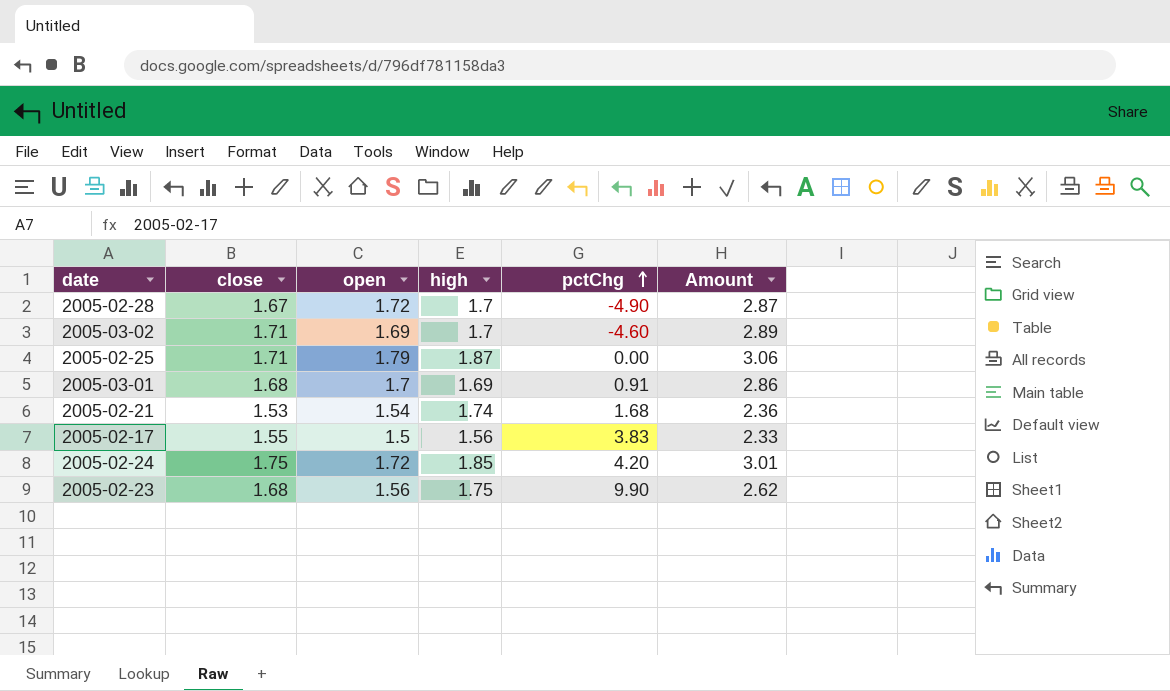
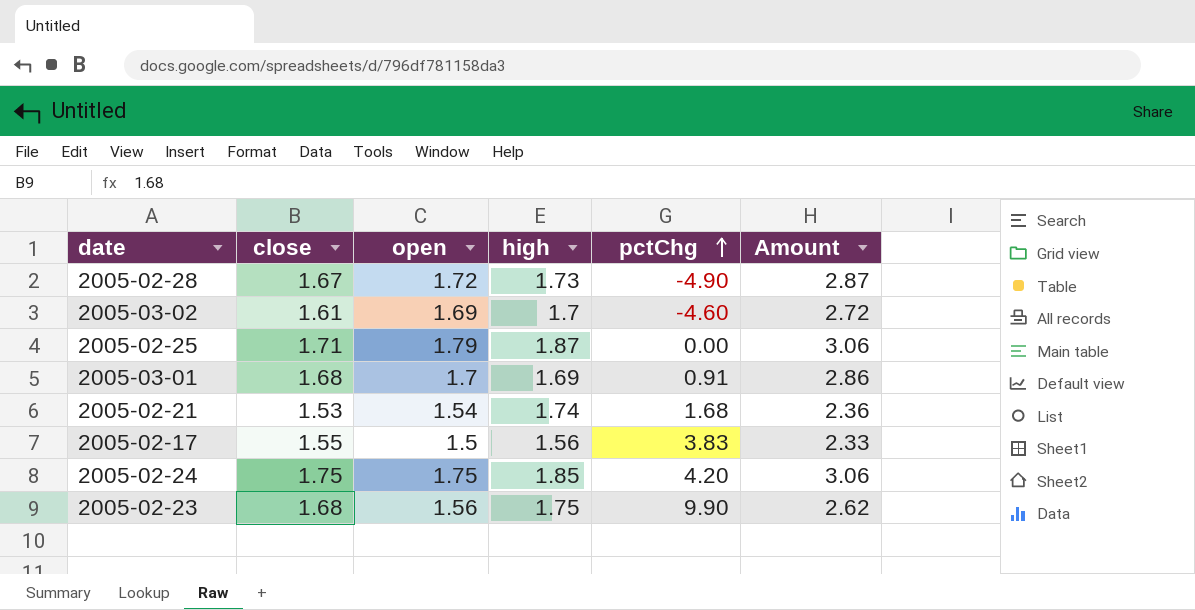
2005-02-28 | high: 1.7 -> 1.73
2005-03-02 | close: 1.71 -> 1.61
2005-03-02 | Amount: 2.89 -> 2.72
2005-02-24 | open: 1.72 -> 1.75
2005-02-24 | Amount: 3.01 -> 3.06

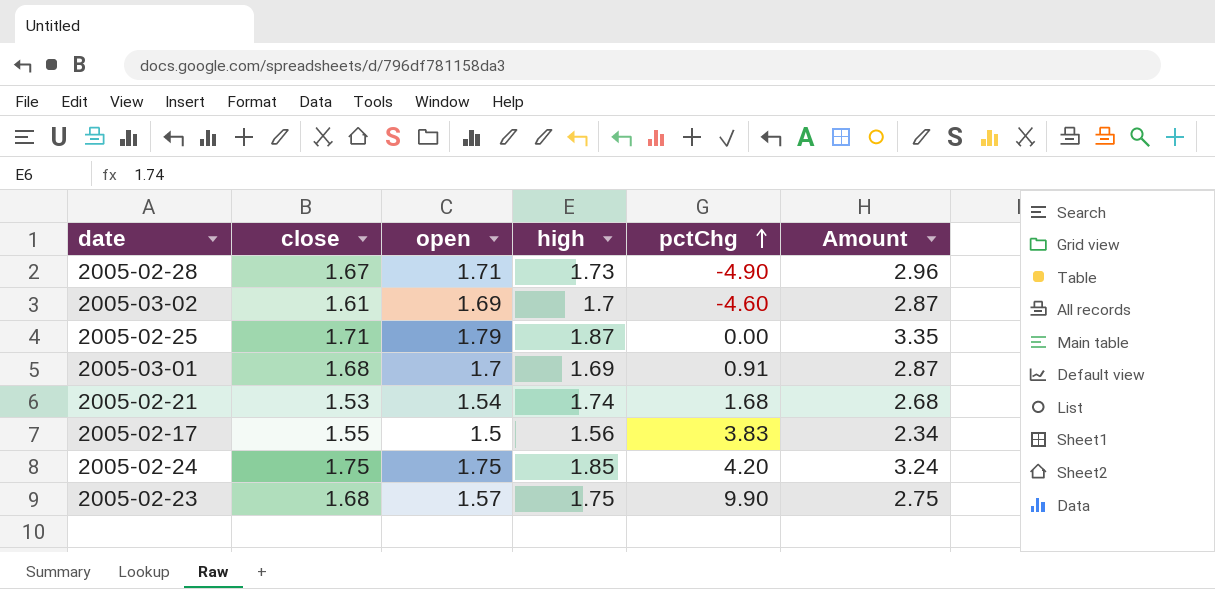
column Amount | formula: [close] * [open] -> [open] * [high]
2005-02-28 | open: 1.72 -> 1.71
2005-02-23 | open: 1.56 -> 1.57

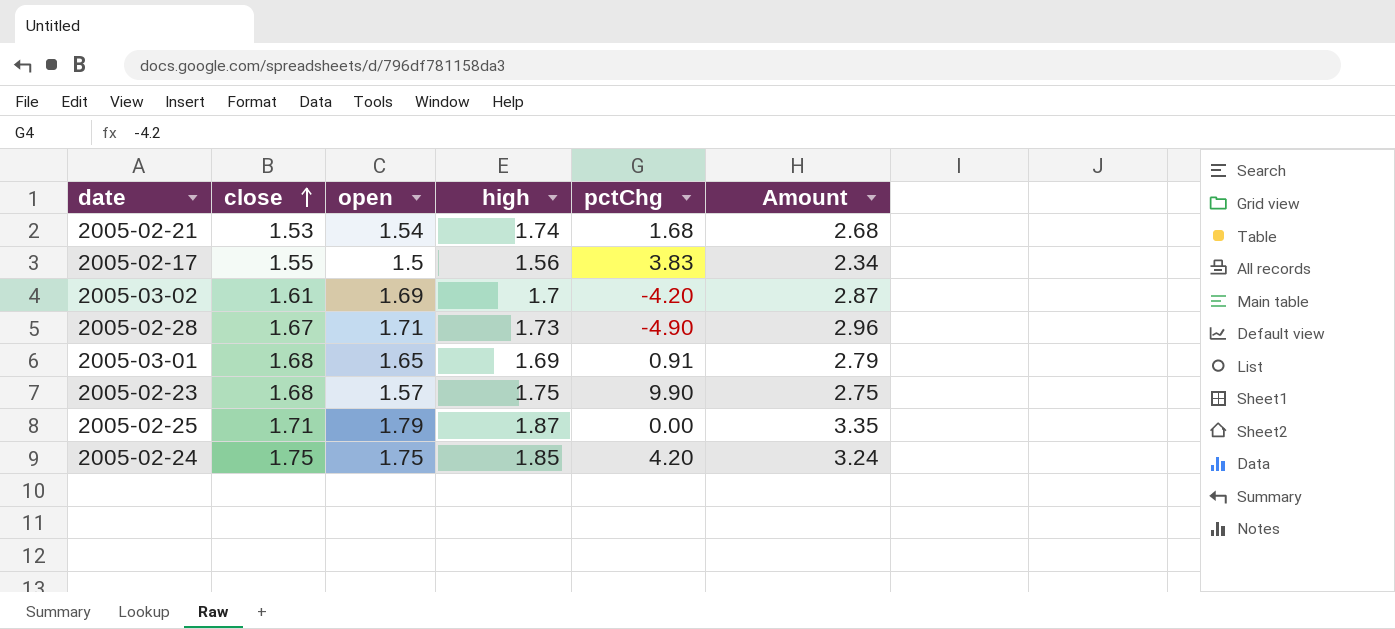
row order: pctChg ascending -> close ascending
2005-03-02 | pctChg: -4.60 -> -4.20
2005-03-01 | open: 1.7 -> 1.65
2005-03-01 | Amount: 2.87 -> 2.79

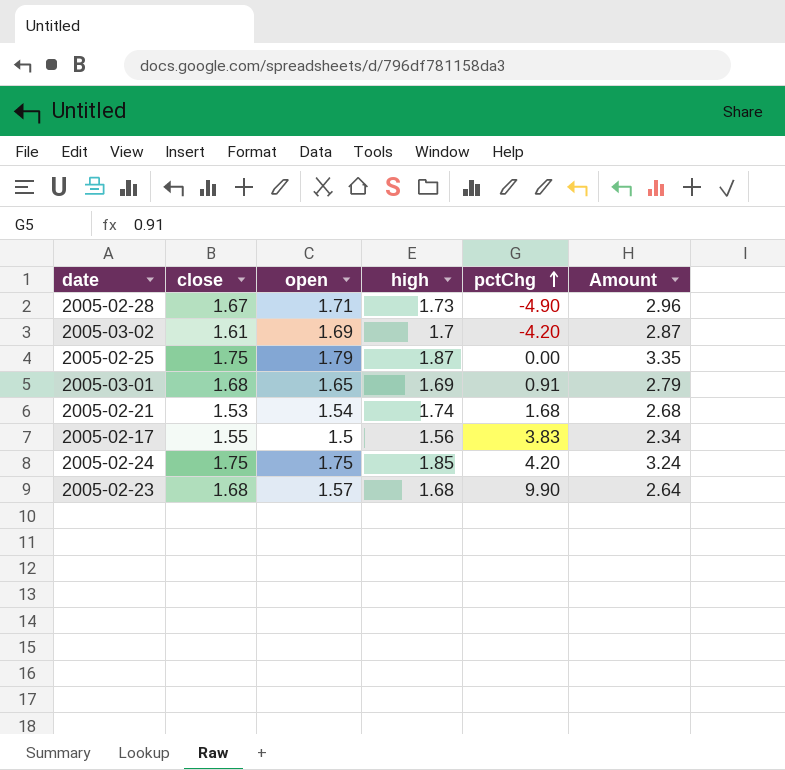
row order: close ascending -> pctChg ascending
2005-02-25 | close: 1.71 -> 1.75
2005-02-23 | high: 1.75 -> 1.68
2005-02-23 | Amount: 2.75 -> 2.64

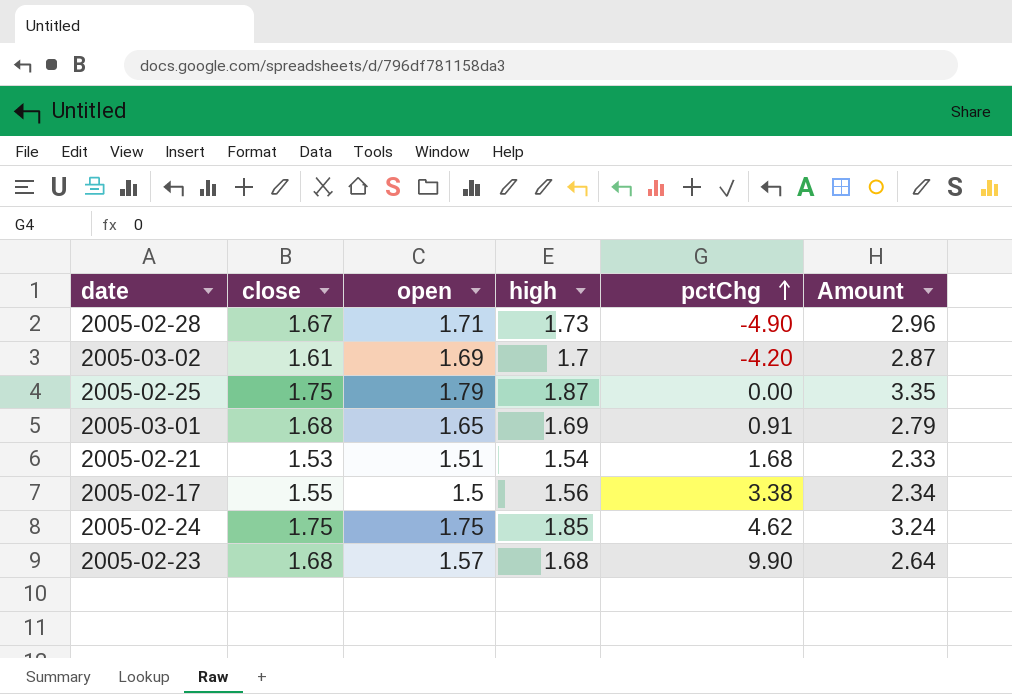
2005-02-21 | open: 1.54 -> 1.51
2005-02-21 | high: 1.74 -> 1.54
2005-02-21 | Amount: 2.68 -> 2.33
2005-02-17 | pctChg: 3.83 -> 3.38
2005-02-24 | pctChg: 4.20 -> 4.62

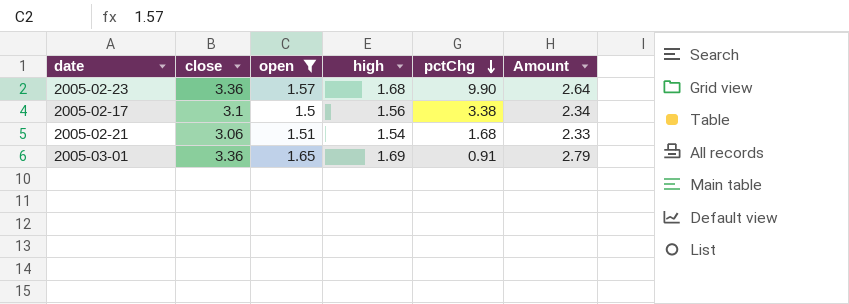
filter: none -> open <= 1.65
row order: pctChg ascending -> pctChg descending
2005-02-23 | close: 1.68 -> 3.36
2005-02-17 | close: 1.55 -> 3.1
2005-02-21 | close: 1.53 -> 3.06
2005-03-01 | close: 1.68 -> 3.36

